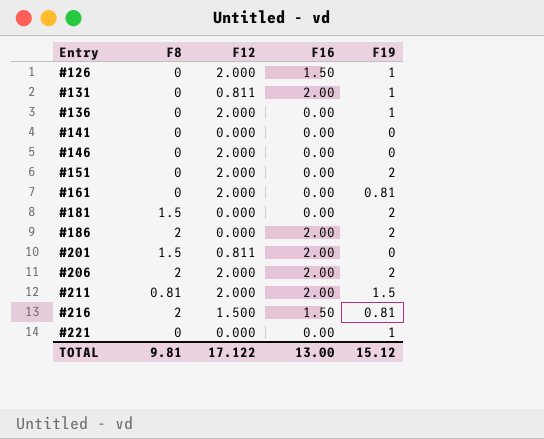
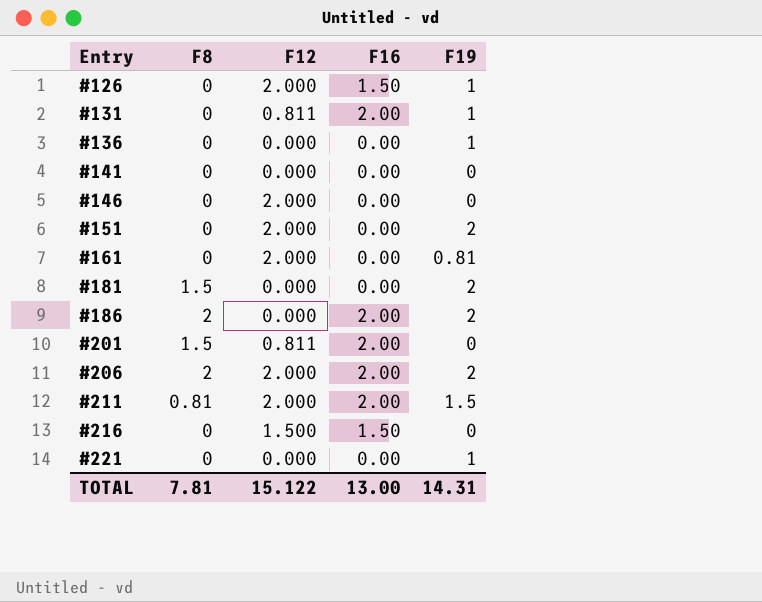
#136 | F12: 2.000 -> 0.000
#216 | F8: 2 -> 0
#216 | F19: 0.81 -> 0
TOTAL | F8: 9.81 -> 7.81
TOTAL | F12: 17.122 -> 15.122
TOTAL | F19: 15.12 -> 14.31

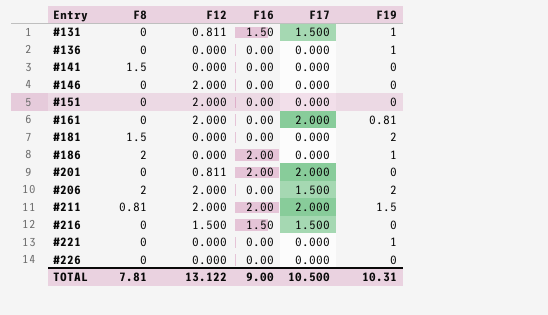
column F17 | position: none -> 5
row #126: 0 | 2.000 | 1.50 | 1 -> none
#131 | F16: 2.00 -> 1.50
#141 | F8: 0 -> 1.5
#151 | F19: 2 -> 0
#186 | F19: 2 -> 1
#201 | F8: 1.5 -> 0
#206 | F16: 2.00 -> 0.00
row #226: none -> 0 | 0.000 | 0.00 | 0.000 | 0
TOTAL | F12: 15.122 -> 13.122
TOTAL | F16: 13.00 -> 9.00
TOTAL | F19: 14.31 -> 10.31

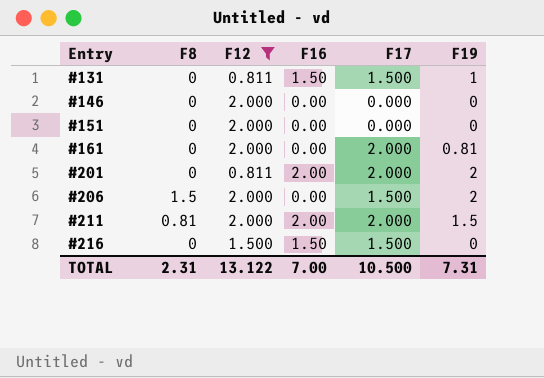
filter: none -> F12 != 0.000
#201 | F19: 0 -> 2
#206 | F8: 2 -> 1.5
TOTAL | F8: 7.81 -> 2.31
TOTAL | F16: 9.00 -> 7.00
TOTAL | F19: 10.31 -> 7.31

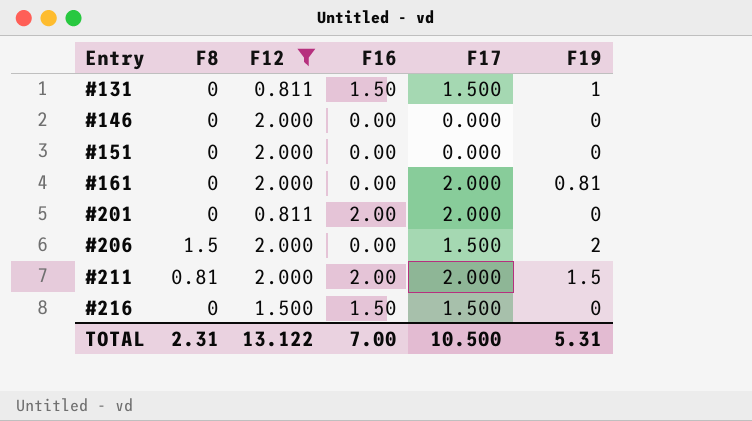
#201 | F19: 2 -> 0
TOTAL | F19: 7.31 -> 5.31

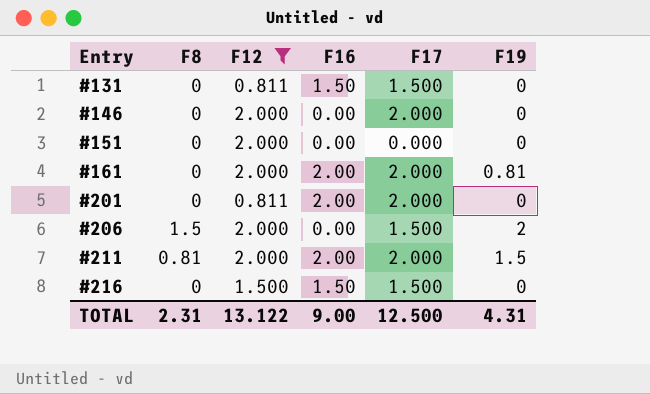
#131 | F19: 1 -> 0
#146 | F17: 0.000 -> 2.000
#161 | F16: 0.00 -> 2.00
TOTAL | F16: 7.00 -> 9.00
TOTAL | F17: 10.500 -> 12.500
TOTAL | F19: 5.31 -> 4.31

